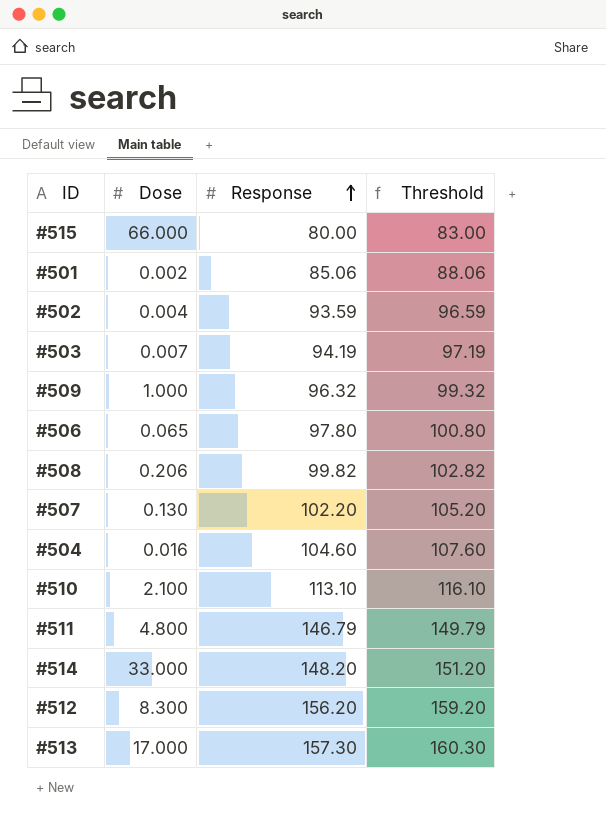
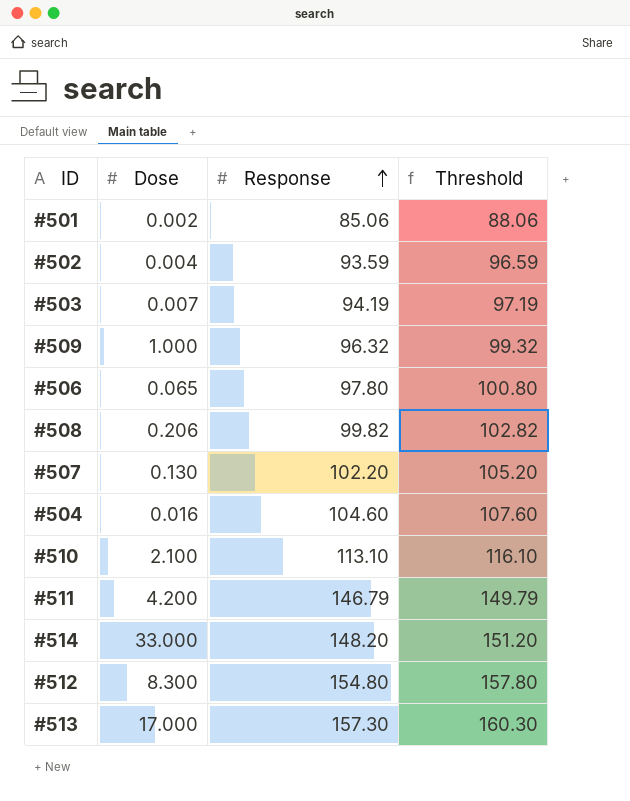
row #515: 66.000 | 80.00 | 83.00 -> none
#511 | Dose: 4.800 -> 4.200
#512 | Response: 156.20 -> 154.80
#512 | Threshold: 159.20 -> 157.80

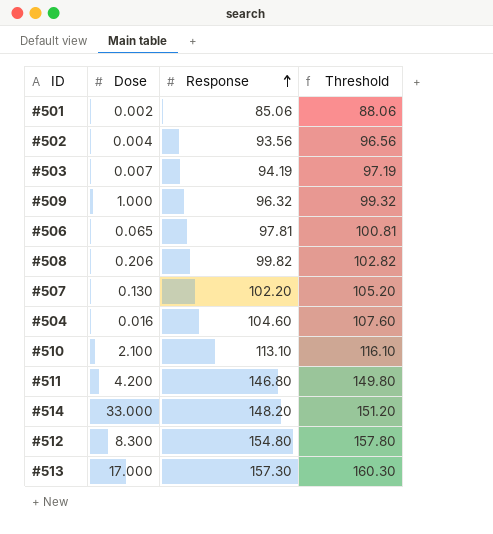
#502 | Response: 93.59 -> 93.56
#502 | Threshold: 96.59 -> 96.56
#506 | Response: 97.80 -> 97.81
#506 | Threshold: 100.80 -> 100.81
#511 | Response: 146.79 -> 146.80
#511 | Threshold: 149.79 -> 149.80

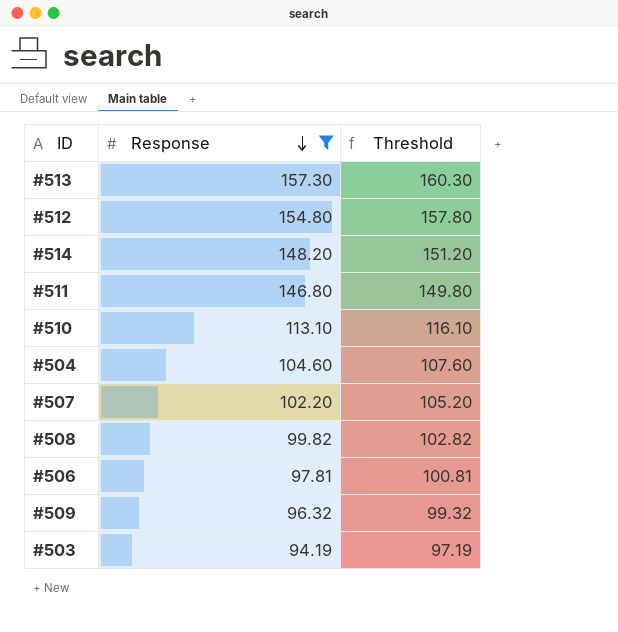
filter: none -> Response >= 94.19
row order: Response ascending -> Response descending
column Dose | position: 2 -> none

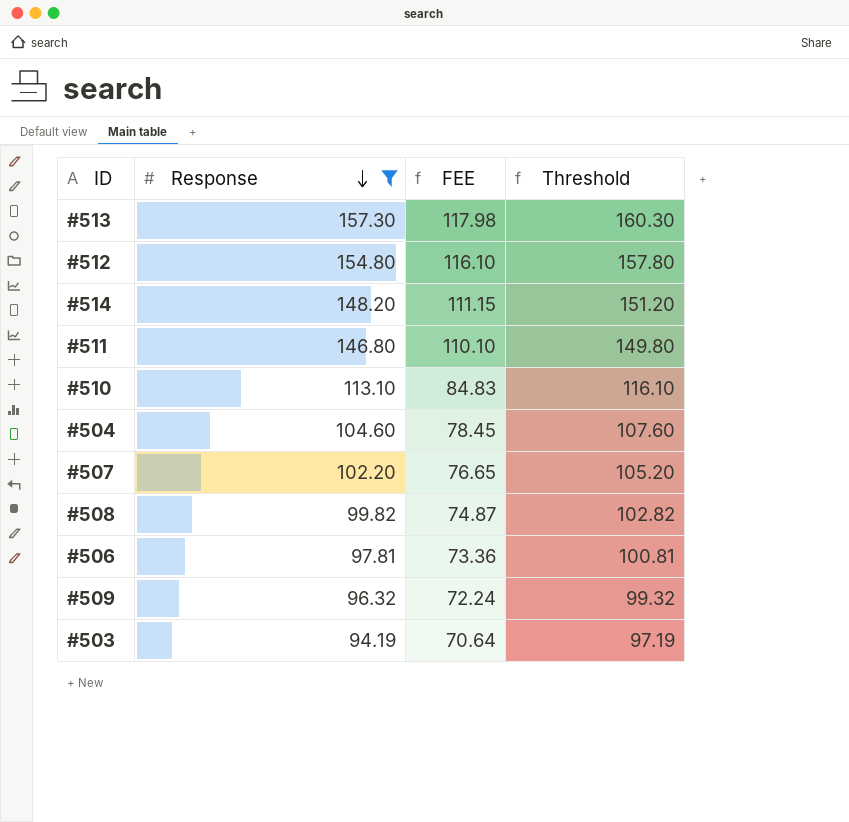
column FEE | formula: none -> [Response] * 0.75

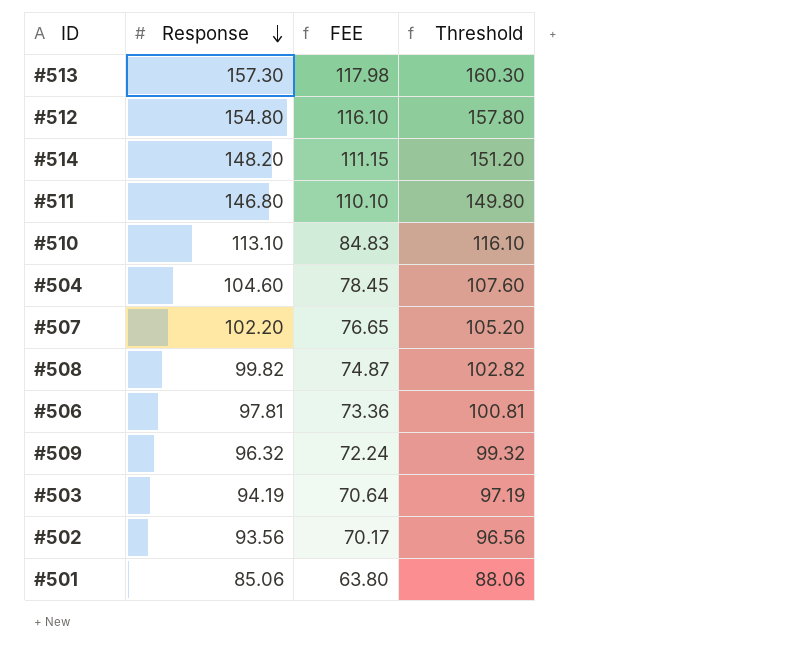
filter: Response >= 94.19 -> none

